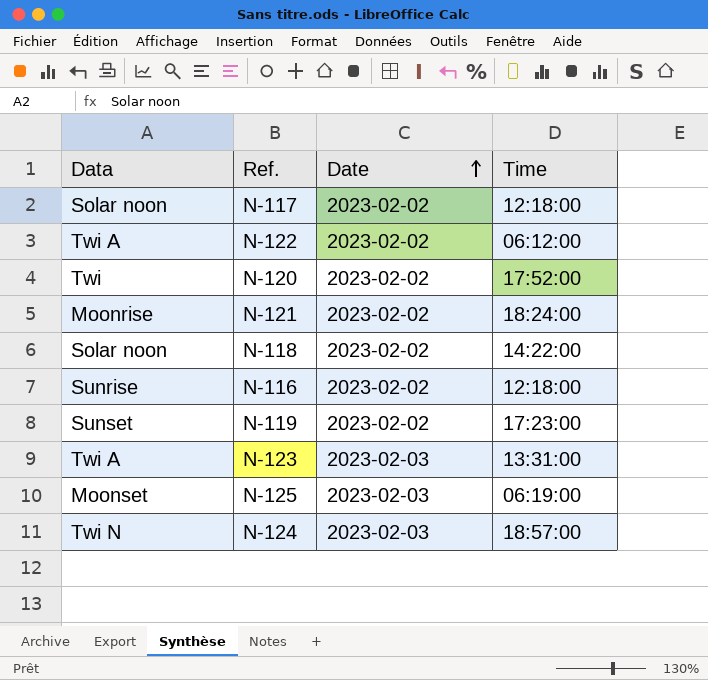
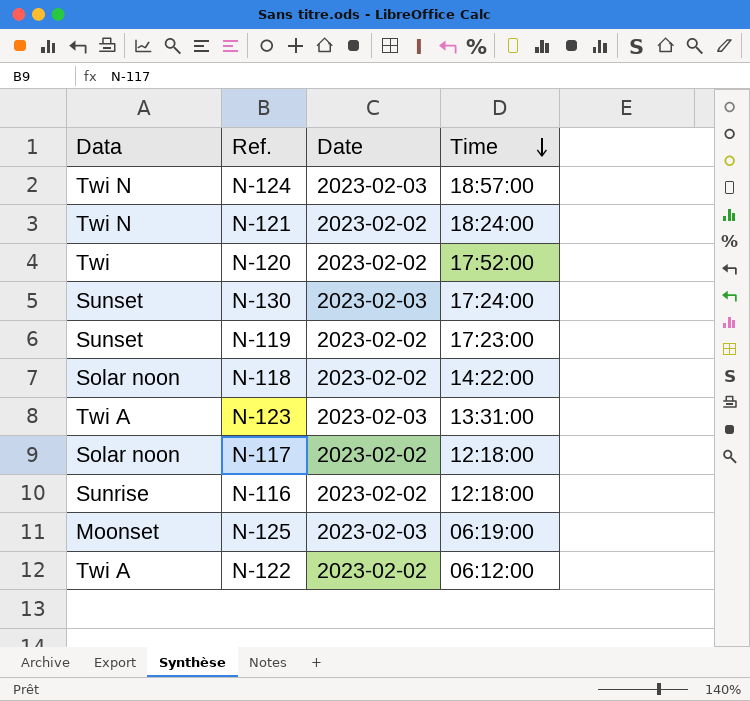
row order: Date ascending -> Time descending
N-121 | Data: Moonrise -> Twi N
row N-130: none -> Sunset | 2023-02-03 | 17:24:00

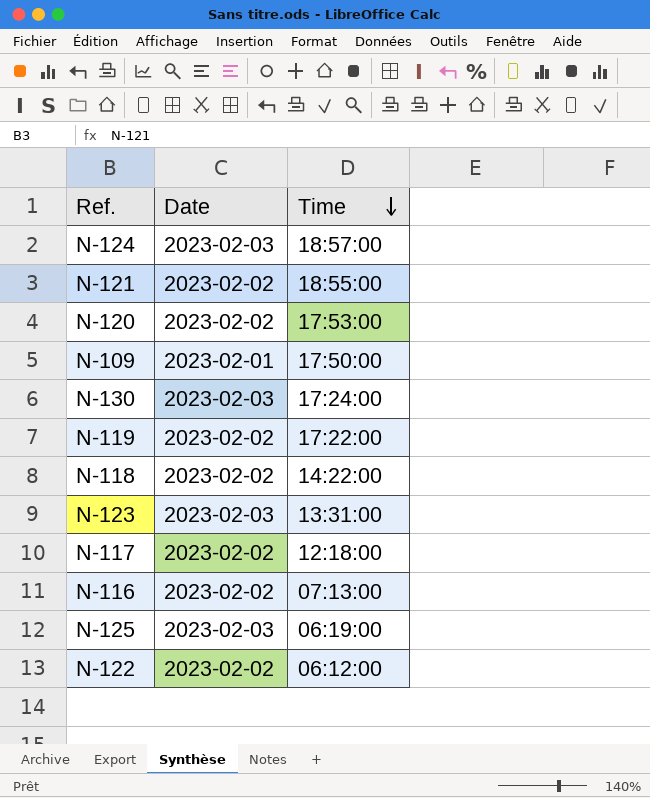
column Data | position: 1 -> none
N-121 | Time: 18:24:00 -> 18:55:00
N-120 | Time: 17:52:00 -> 17:53:00
row N-109: none -> 2023-02-01 | 17:50:00
N-119 | Time: 17:23:00 -> 17:22:00
N-116 | Time: 12:18:00 -> 07:13:00

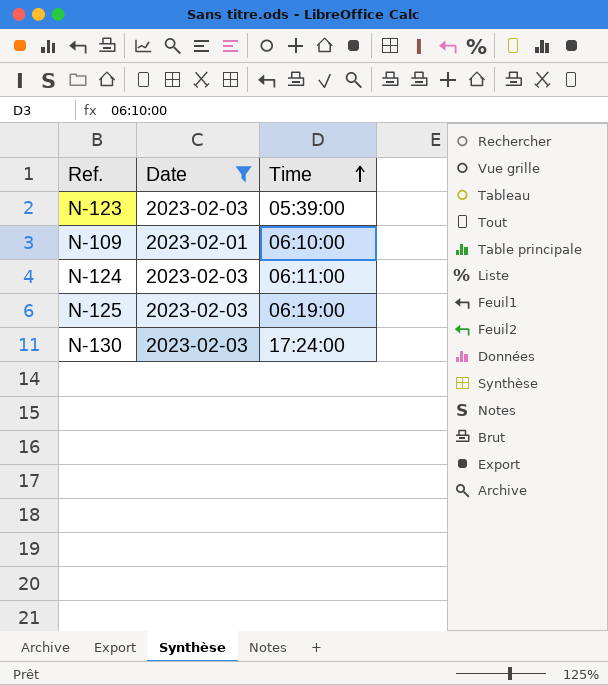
filter: none -> Date != 2023-02-02
row order: Time descending -> Time ascending
N-123 | Time: 13:31:00 -> 05:39:00
N-109 | Time: 17:50:00 -> 06:10:00
N-124 | Time: 18:57:00 -> 06:11:00

